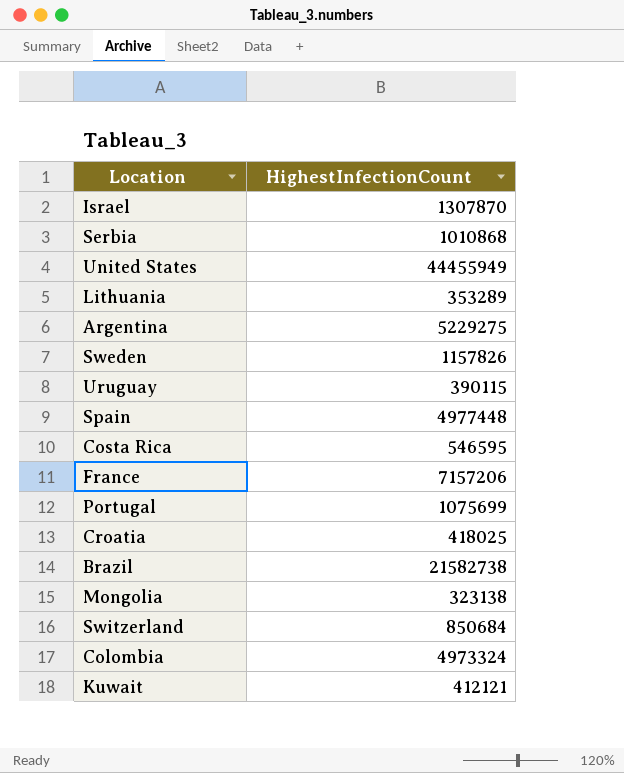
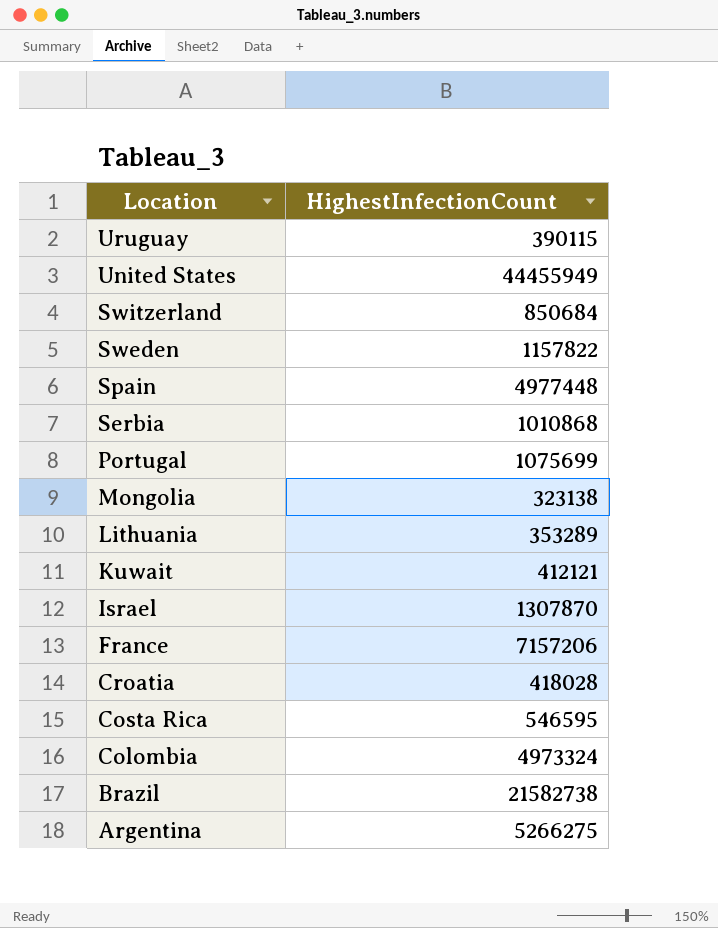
row order: none -> Location descending
Sweden | HighestInfectionCount: 1157826 -> 1157822
Croatia | HighestInfectionCount: 418025 -> 418028
Argentina | HighestInfectionCount: 5229275 -> 5266275

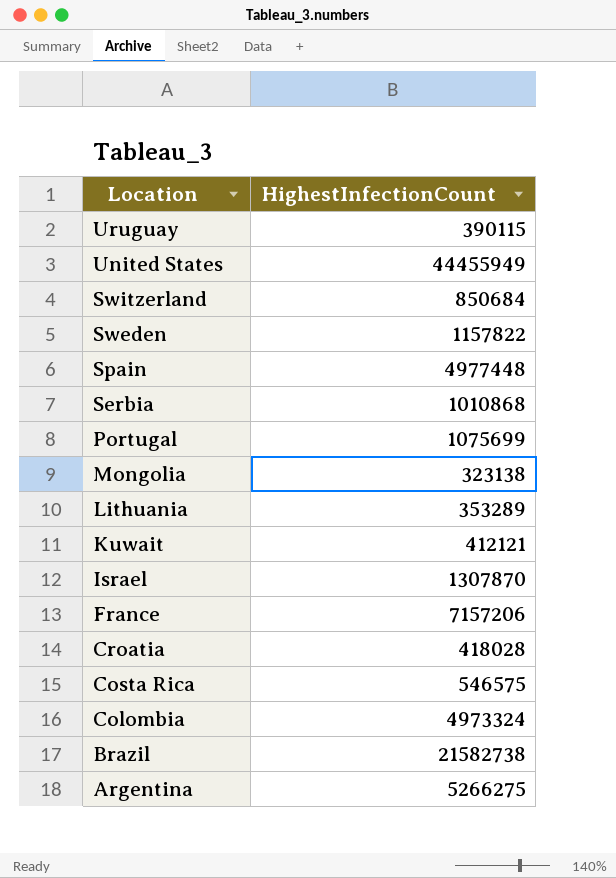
Costa Rica | HighestInfectionCount: 546595 -> 546575

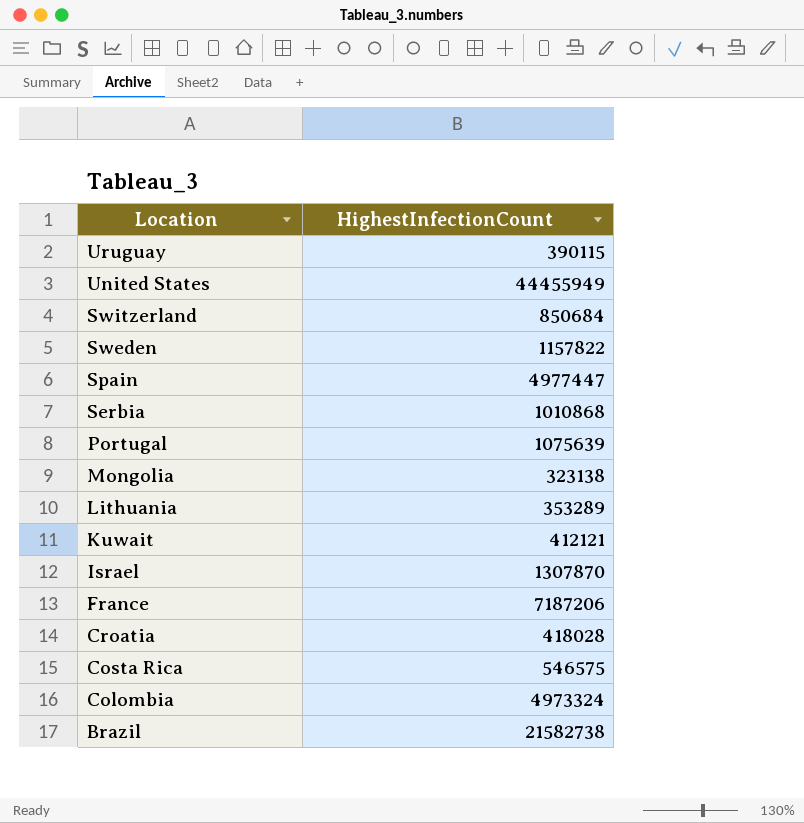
row Argentina: 5266275 -> none
Spain | HighestInfectionCount: 4977448 -> 4977447
Portugal | HighestInfectionCount: 1075699 -> 1075639
France | HighestInfectionCount: 7157206 -> 7187206

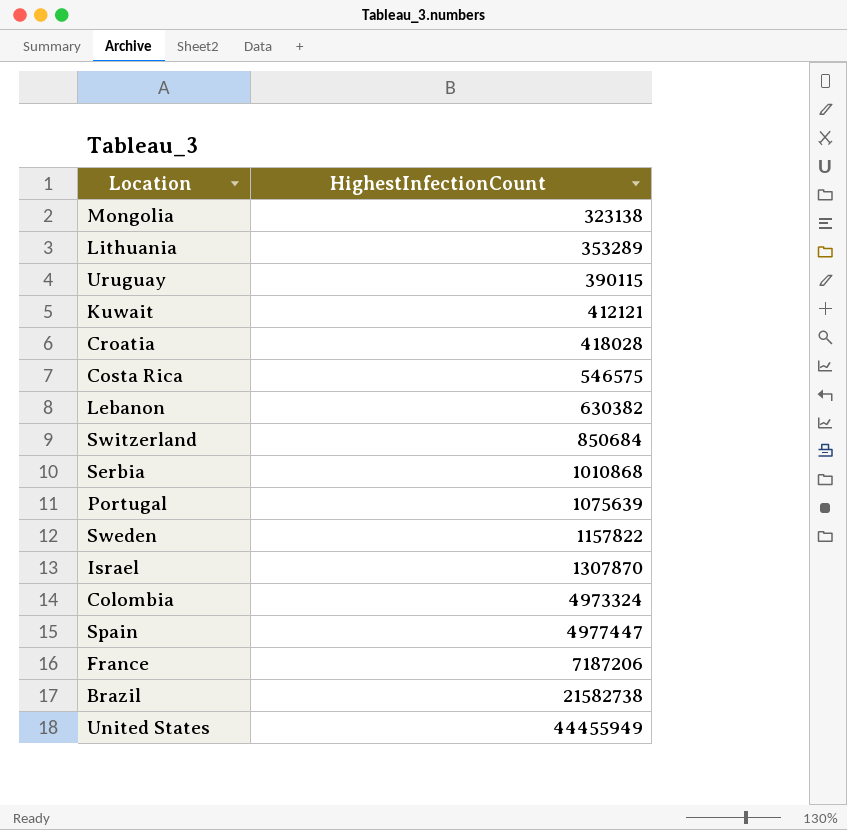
row order: Location descending -> HighestInfectionCount ascending
row Lebanon: none -> 630382

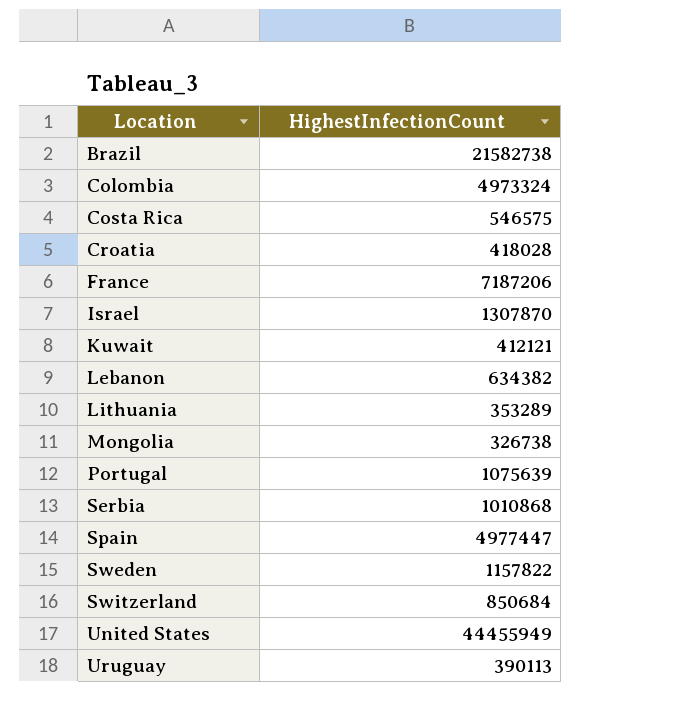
row order: HighestInfectionCount ascending -> Location ascending
Lebanon | HighestInfectionCount: 630382 -> 634382
Mongolia | HighestInfectionCount: 323138 -> 326738
Uruguay | HighestInfectionCount: 390115 -> 390113

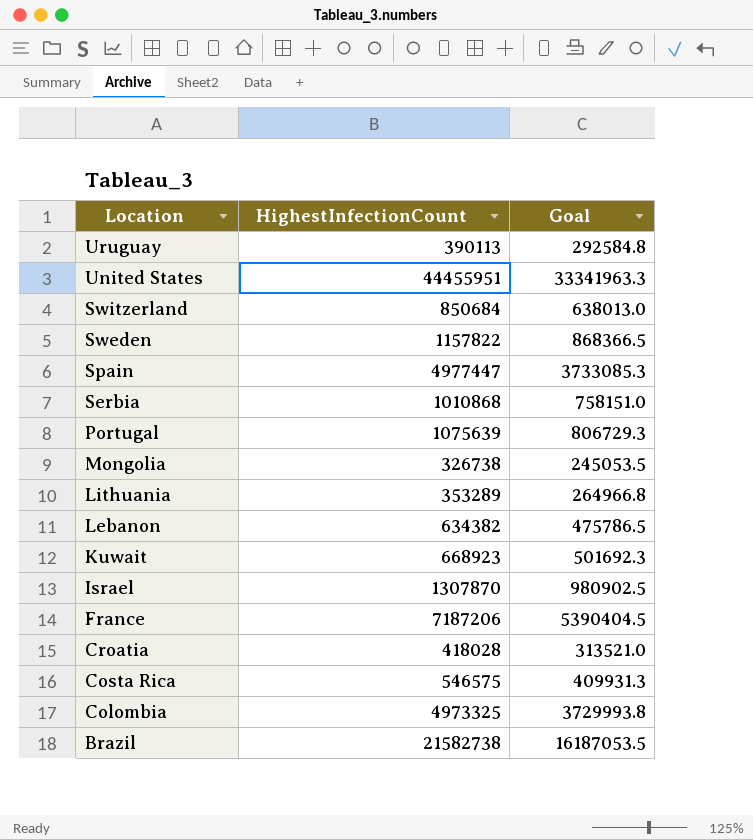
row order: Location ascending -> Location descending
column Goal | formula: none -> [HighestInfectionCount] * 0.75
United States | HighestInfectionCount: 44455949 -> 44455951
Kuwait | HighestInfectionCount: 412121 -> 668923
Colombia | HighestInfectionCount: 4973324 -> 4973325

